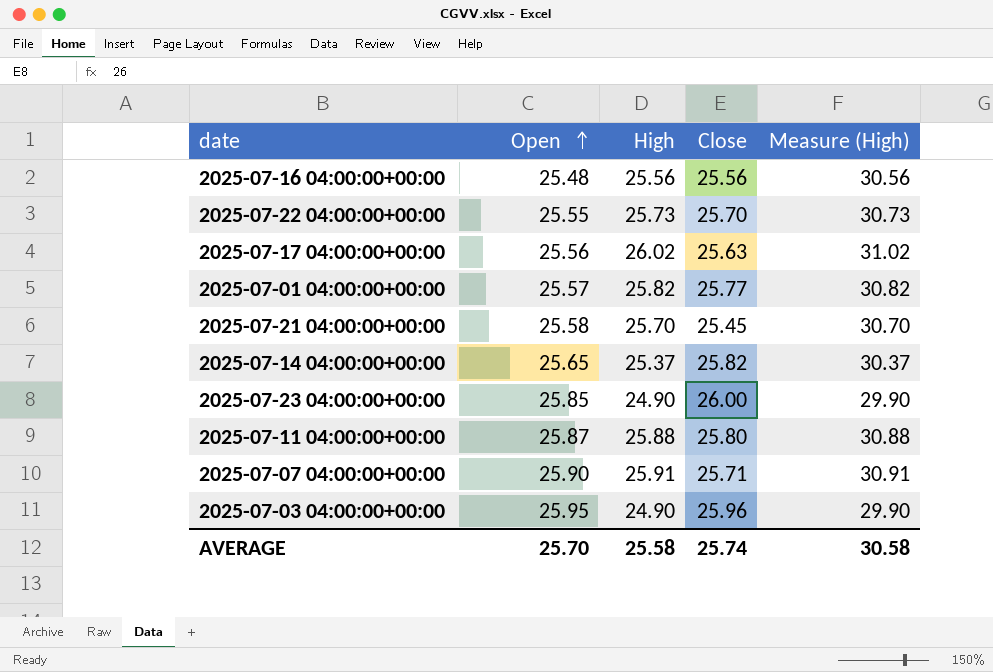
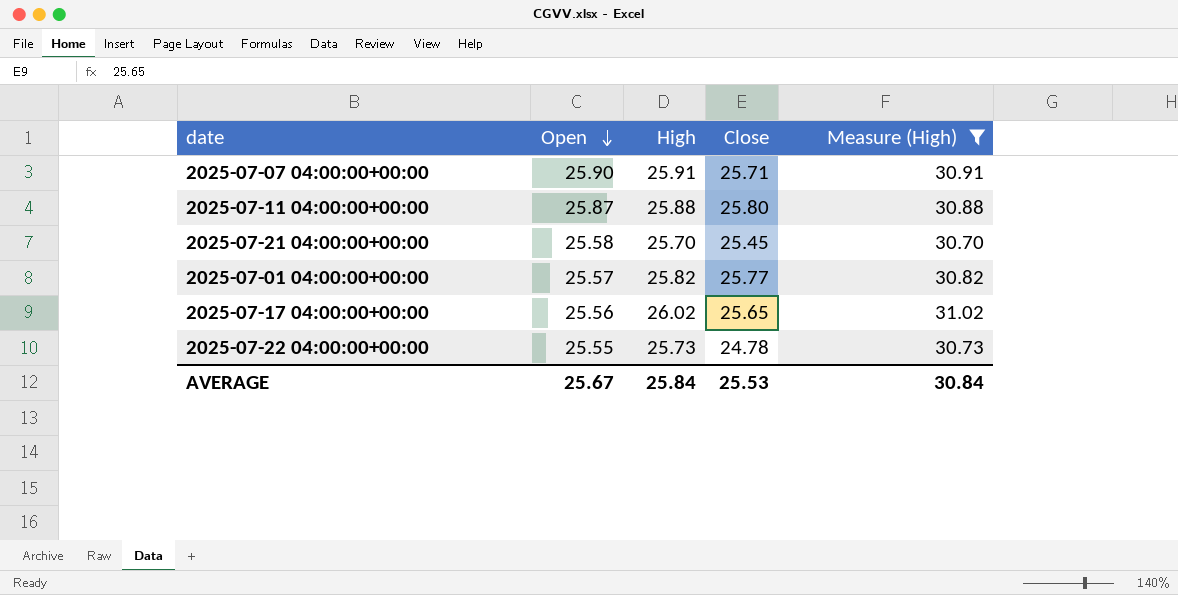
filter: none -> Measure (High) >= 30.70
row order: Open ascending -> Open descending
2025-07-17 04:00:00+00:00 | Close: 25.63 -> 25.65
2025-07-22 04:00:00+00:00 | Close: 25.70 -> 24.78
AVERAGE | Open: 25.70 -> 25.67
AVERAGE | High: 25.58 -> 25.84
AVERAGE | Close: 25.74 -> 25.53
AVERAGE | Measure (High): 30.58 -> 30.84

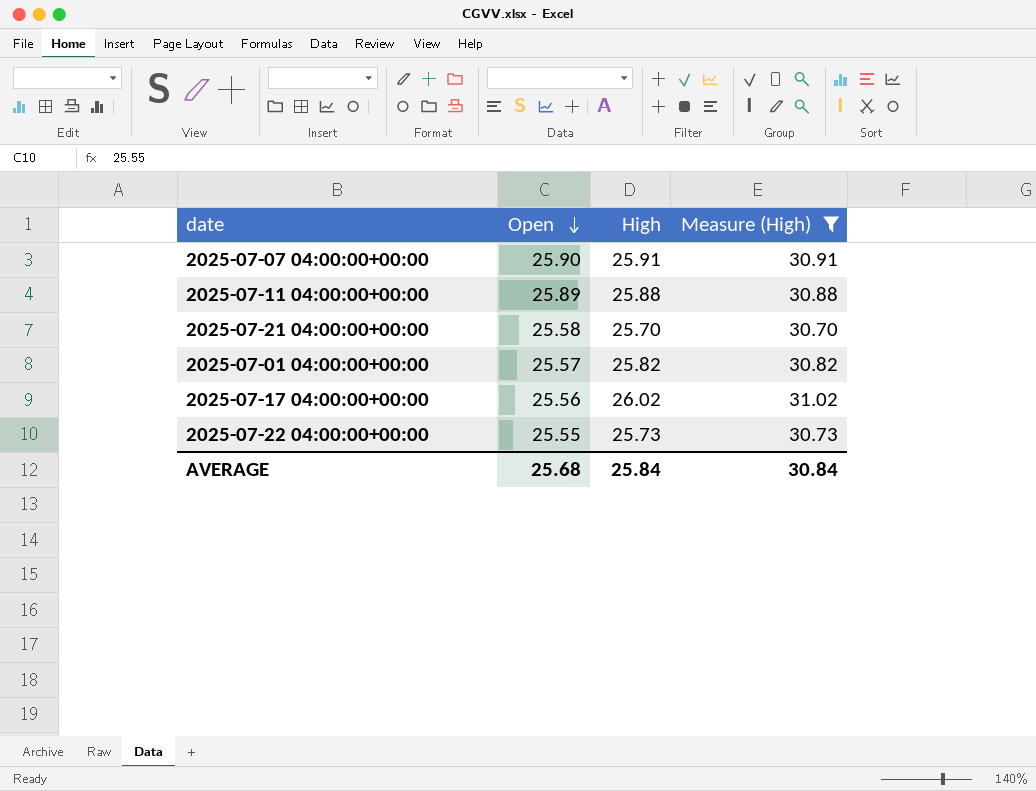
column Close | position: 4 -> none
2025-07-11 04:00:00+00:00 | Open: 25.87 -> 25.89
AVERAGE | Open: 25.67 -> 25.68

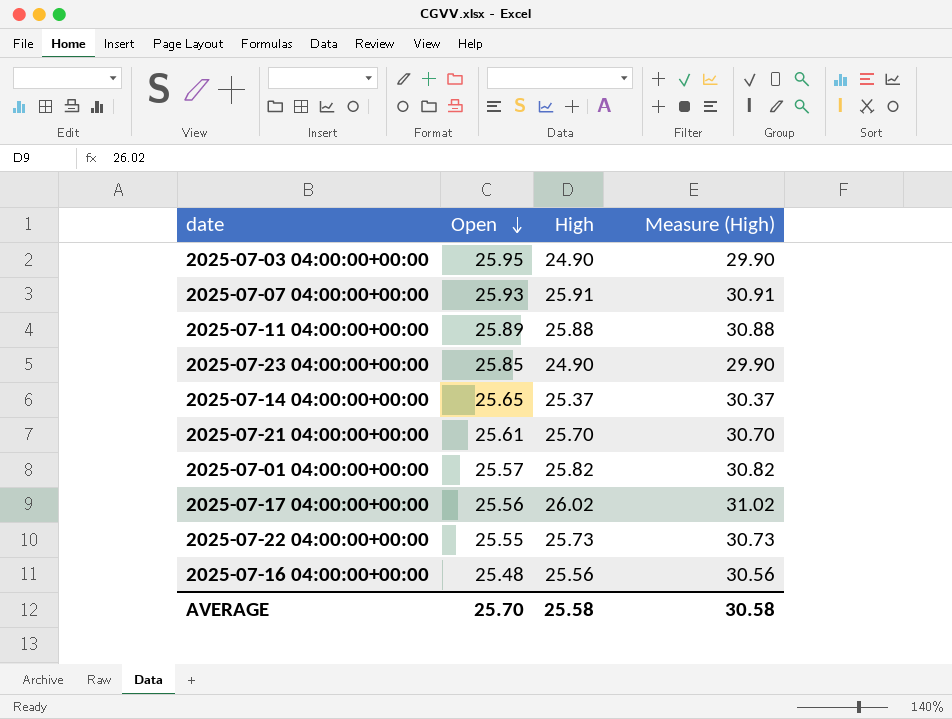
filter: Measure (High) >= 30.70 -> none
2025-07-07 04:00:00+00:00 | Open: 25.90 -> 25.93
2025-07-21 04:00:00+00:00 | Open: 25.58 -> 25.61
AVERAGE | Open: 25.68 -> 25.70
AVERAGE | High: 25.84 -> 25.58
AVERAGE | Measure (High): 30.84 -> 30.58

